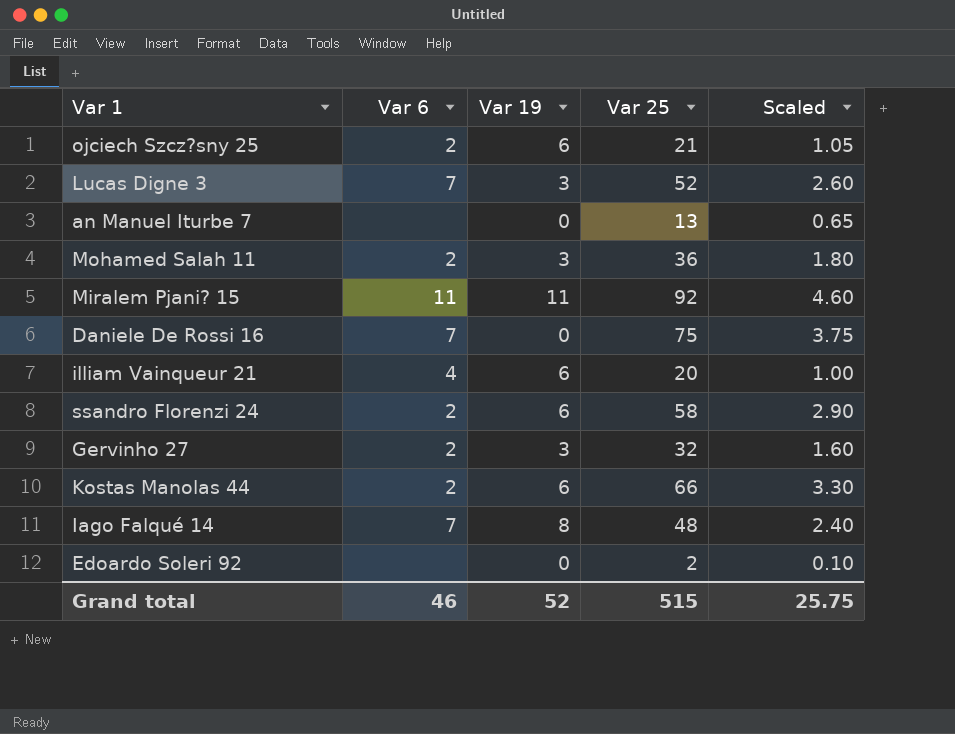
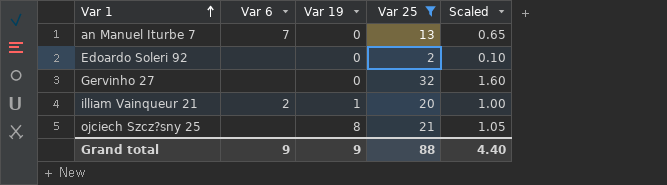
filter: none -> Var 25 <= 32
row order: none -> Var 1 ascending
an Manuel Iturbe 7 | Var 6: none -> 7
Gervinho 27 | Var 6: 2 -> none
Gervinho 27 | Var 19: 3 -> 0
illiam Vainqueur 21 | Var 6: 4 -> 2
illiam Vainqueur 21 | Var 19: 6 -> 1
ojciech Szcz?sny 25 | Var 6: 2 -> none
ojciech Szcz?sny 25 | Var 19: 6 -> 8
Grand total | Var 6: 46 -> 9
Grand total | Var 19: 52 -> 9
Grand total | Var 25: 515 -> 88
Grand total | Scaled: 25.75 -> 4.40

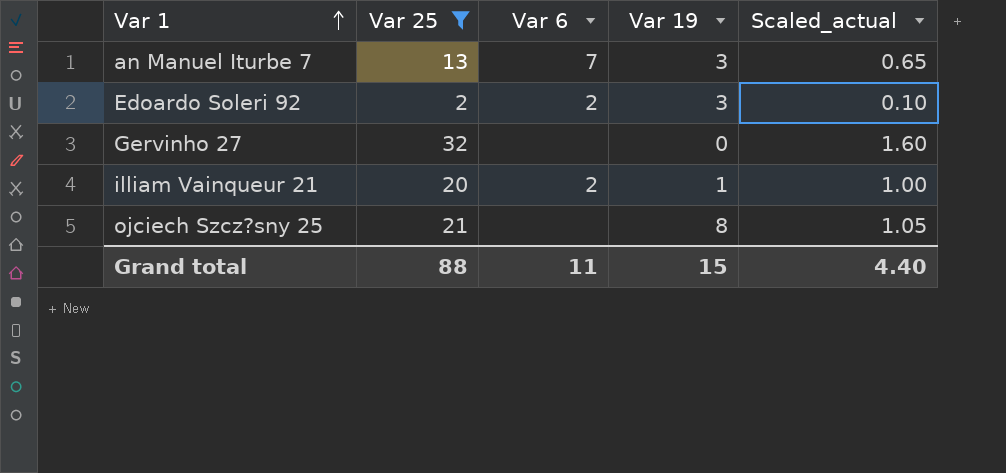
column Var 25 | position: 4 -> 2
column name: Scaled -> Scaled_actual
an Manuel Iturbe 7 | Var 19: 0 -> 3
Edoardo Soleri 92 | Var 6: none -> 2
Edoardo Soleri 92 | Var 19: 0 -> 3
Grand total | Var 6: 9 -> 11
Grand total | Var 19: 9 -> 15

